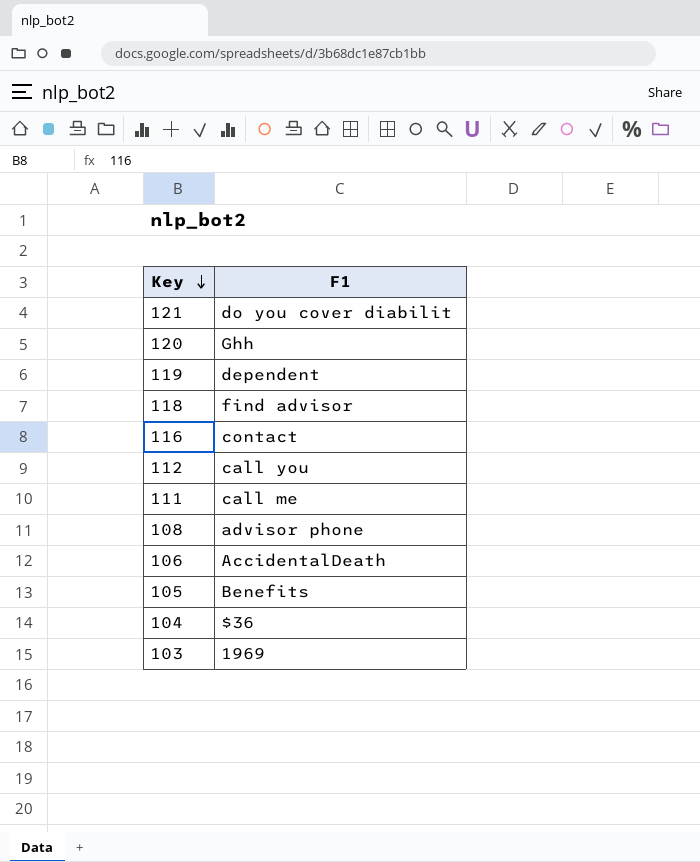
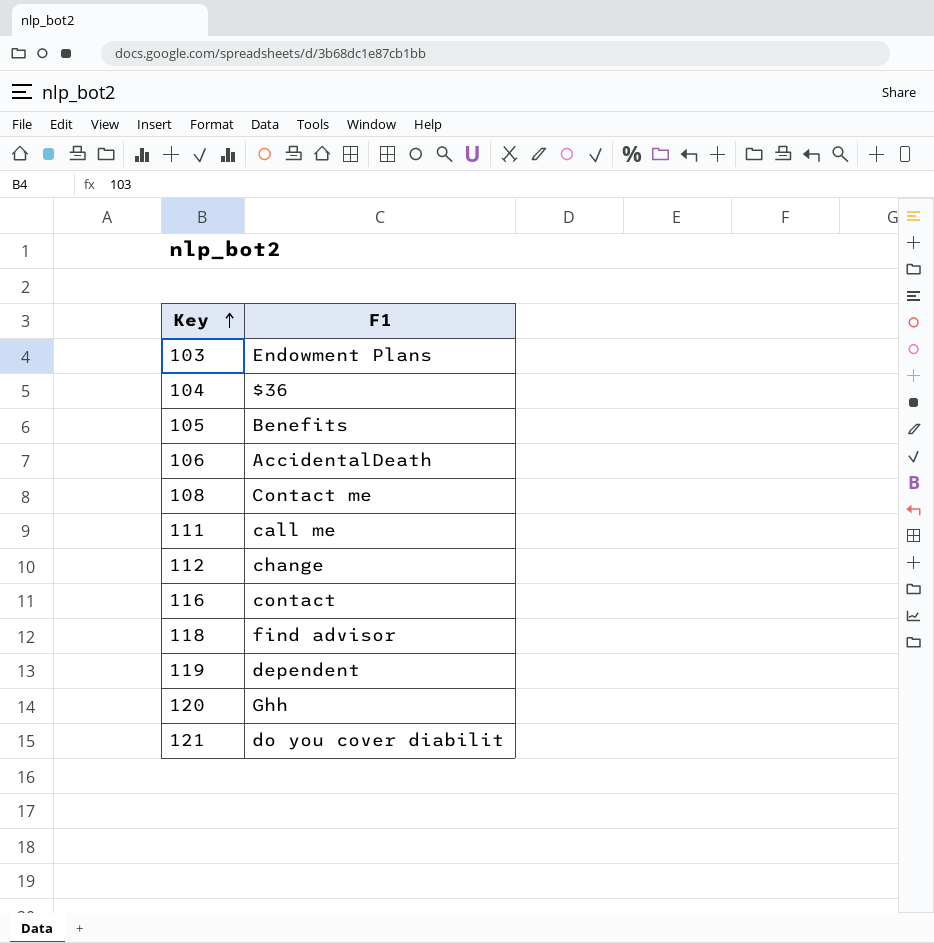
row order: Key descending -> Key ascending
103 | F1: 1969 -> Endowment Plans
108 | F1: advisor phone -> Contact me
112 | F1: call you -> change

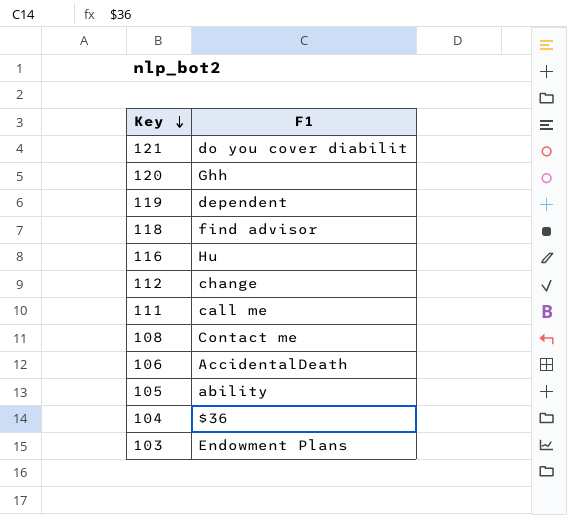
row order: Key ascending -> Key descending
116 | F1: contact -> Hu
105 | F1: Benefits -> ability

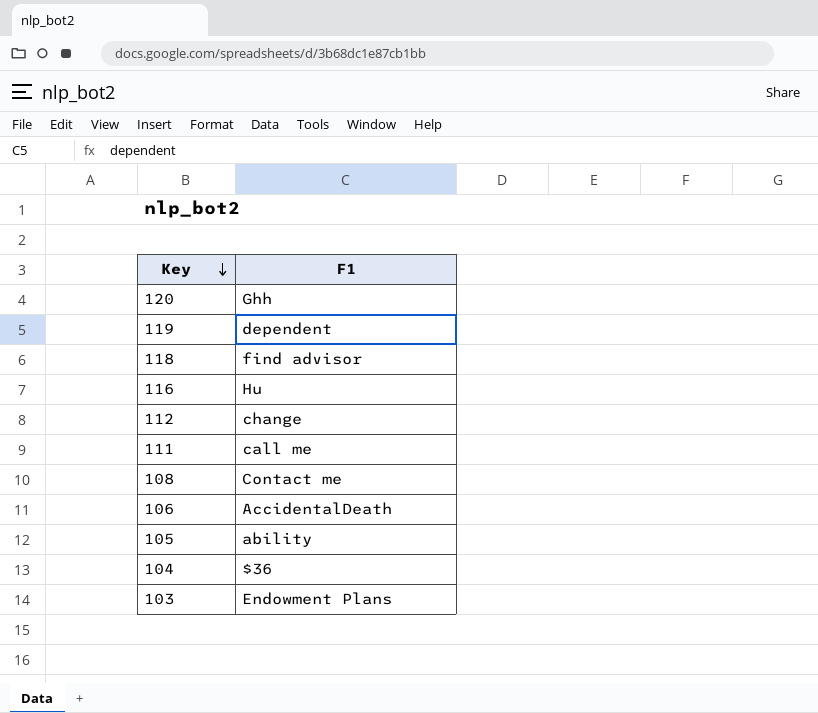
row 121: do you cover diabilit -> none

